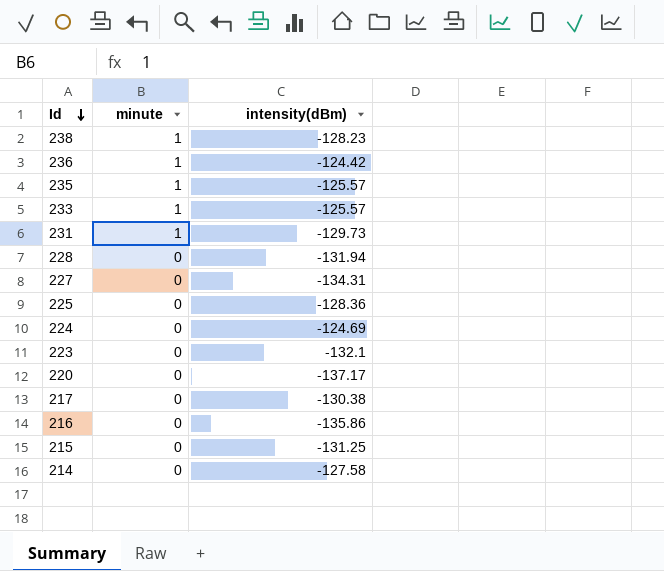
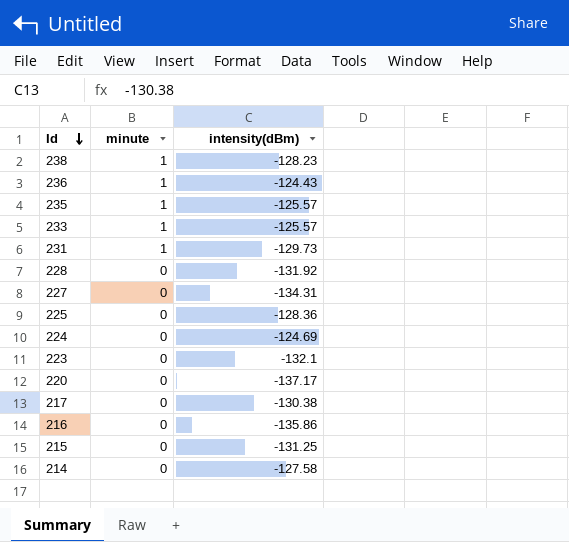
236 | intensity(dBm): -124.42 -> -124.43
228 | intensity(dBm): -131.94 -> -131.92

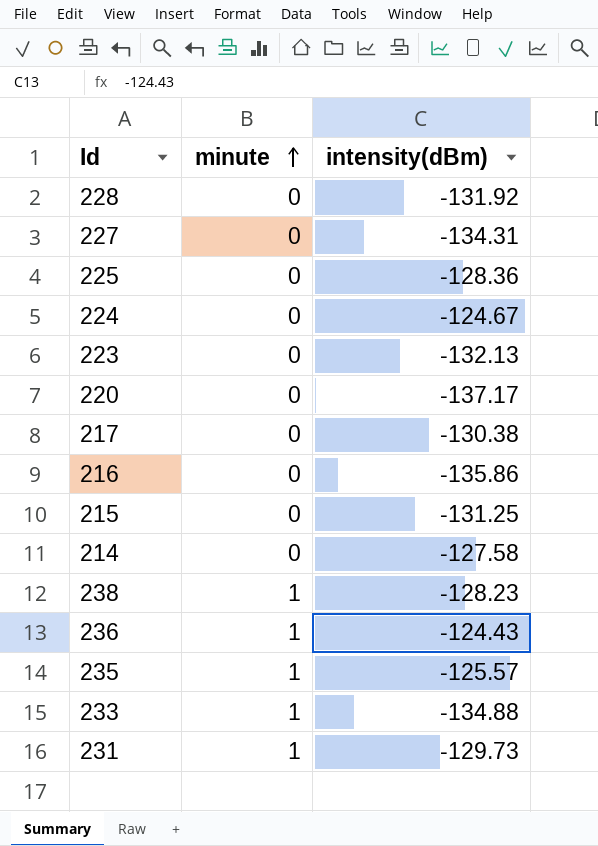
row order: Id descending -> minute ascending
224 | intensity(dBm): -124.69 -> -124.67
223 | intensity(dBm): -132.1 -> -132.13
233 | intensity(dBm): -125.57 -> -134.88

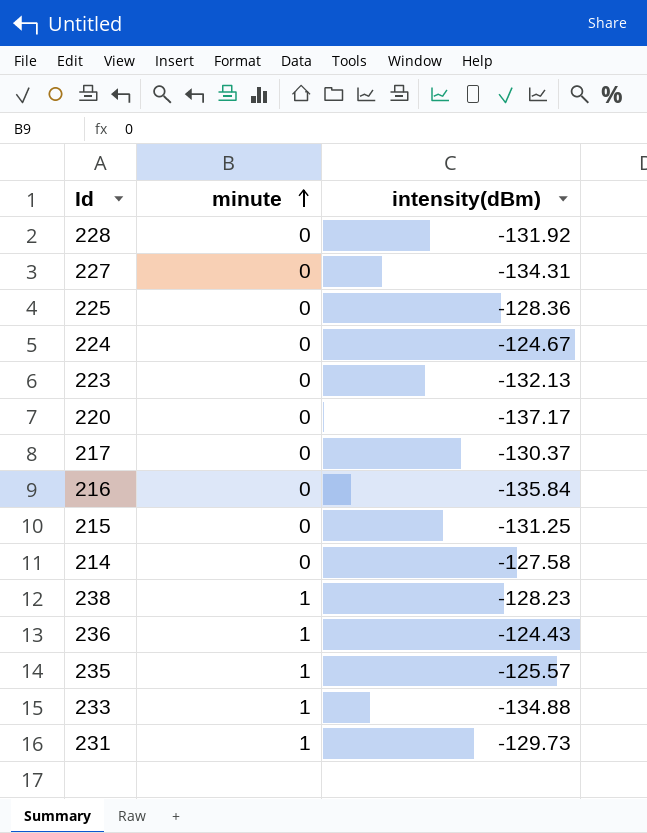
217 | intensity(dBm): -130.38 -> -130.37
216 | intensity(dBm): -135.86 -> -135.84

